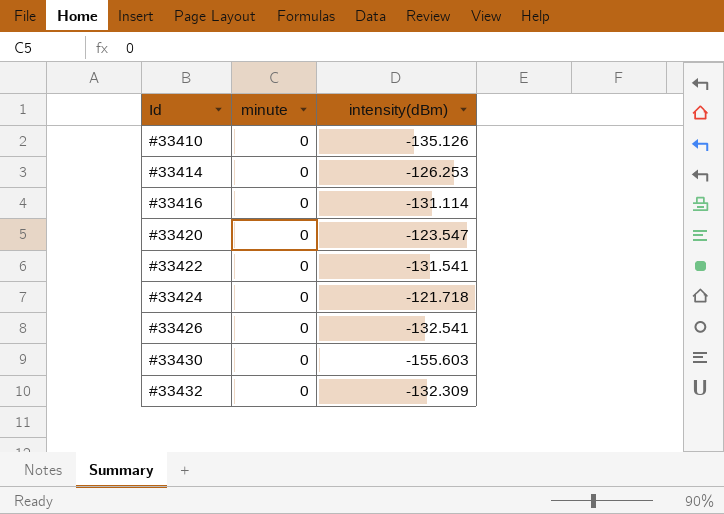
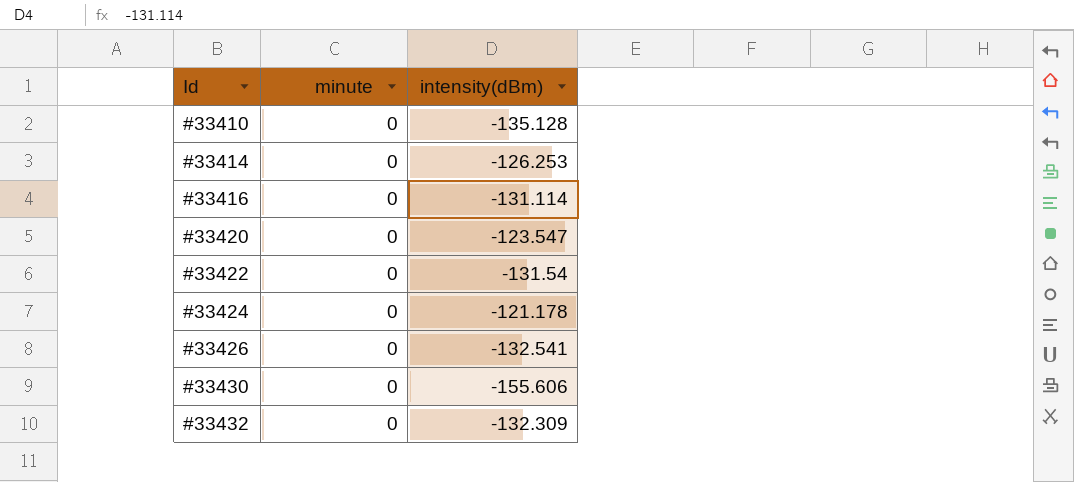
#33410 | intensity(dBm): -135.126 -> -135.128
#33422 | intensity(dBm): -131.541 -> -131.54
#33424 | intensity(dBm): -121.718 -> -121.178
#33430 | intensity(dBm): -155.603 -> -155.606

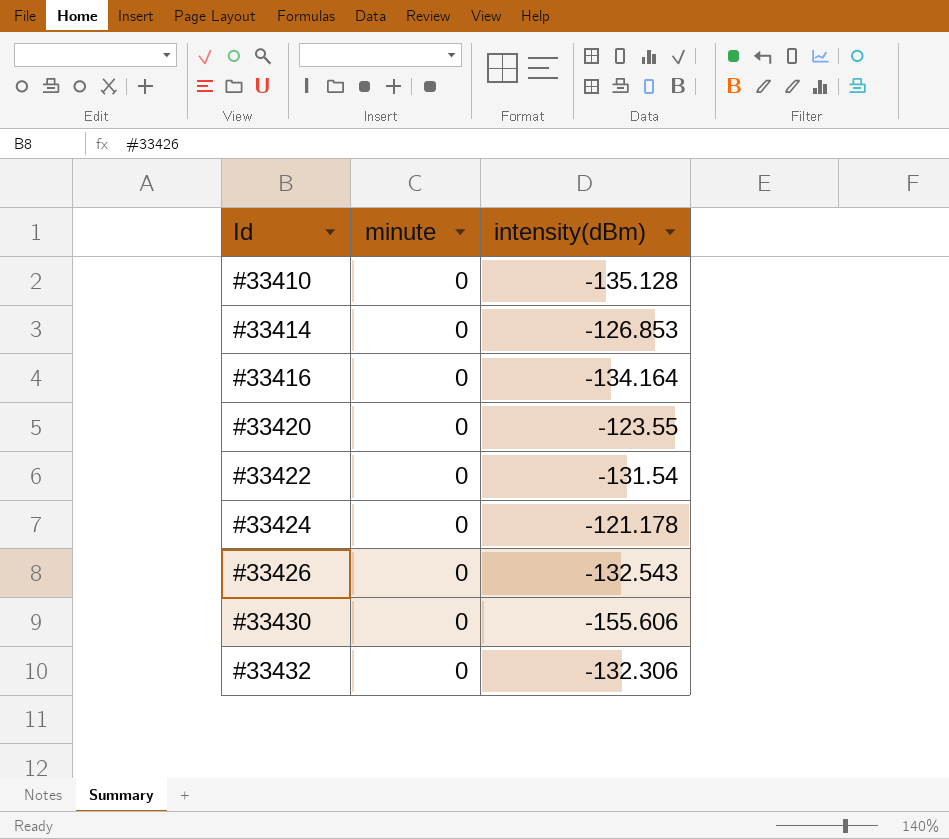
#33414 | intensity(dBm): -126.253 -> -126.853
#33416 | intensity(dBm): -131.114 -> -134.164
#33420 | intensity(dBm): -123.547 -> -123.55
#33426 | intensity(dBm): -132.541 -> -132.543
#33432 | intensity(dBm): -132.309 -> -132.306

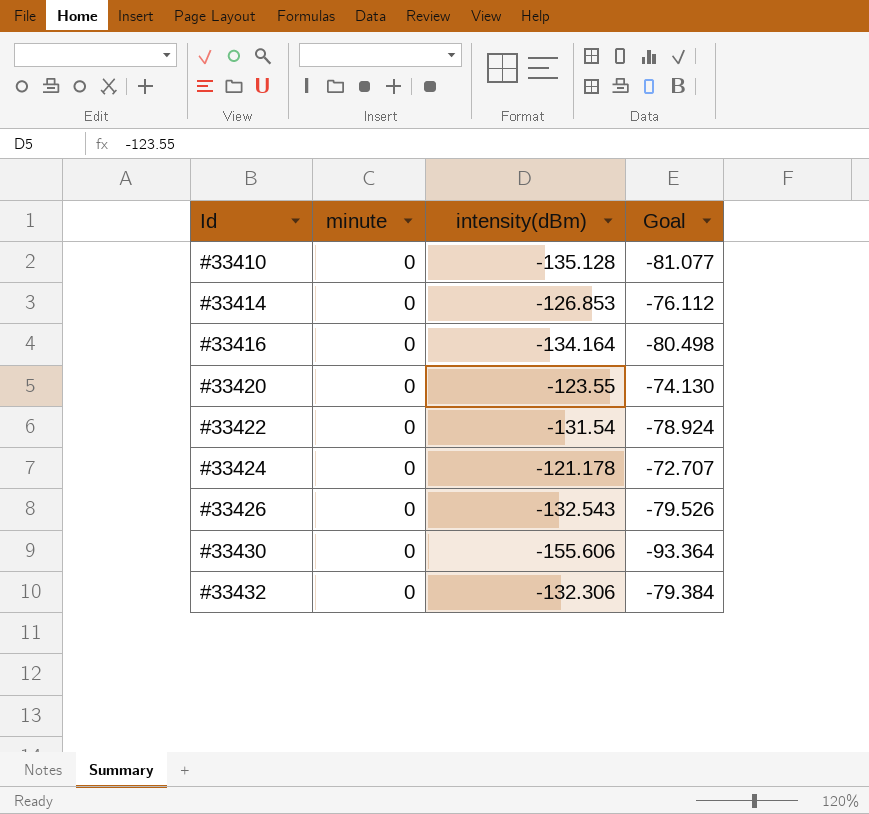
column Goal | formula: none -> [intensity(dBm)] * 0.6

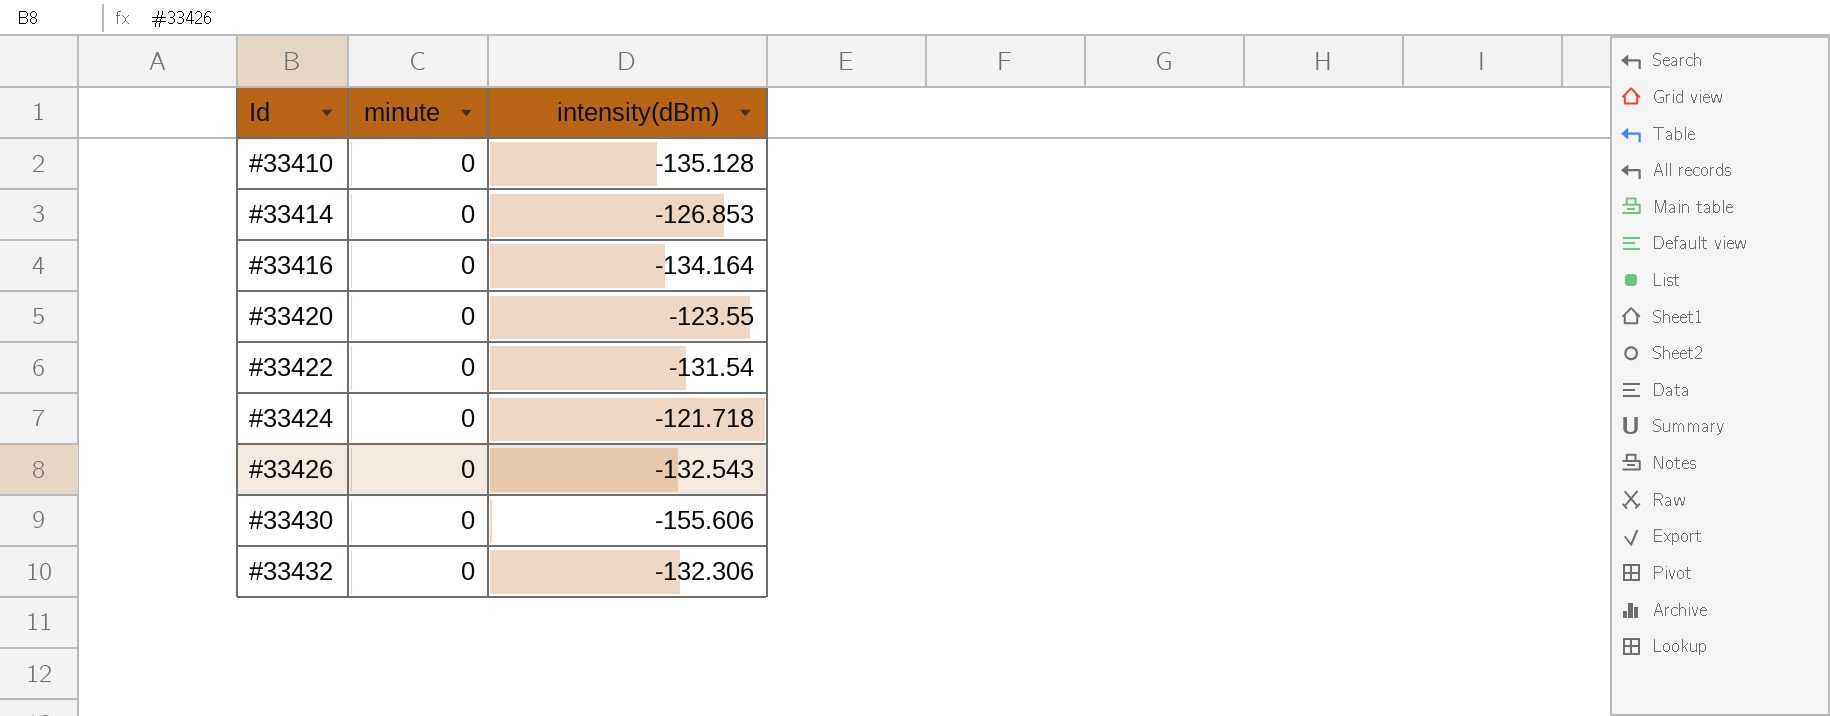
column Goal | formula: [intensity(dBm)] * 0.6 -> none
#33424 | intensity(dBm): -121.178 -> -121.718

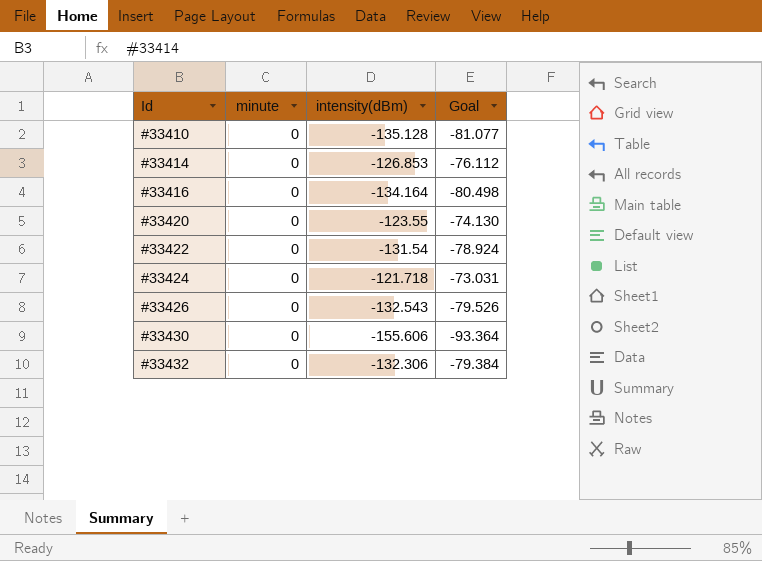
column Goal | formula: none -> [intensity(dBm)] * 0.6

